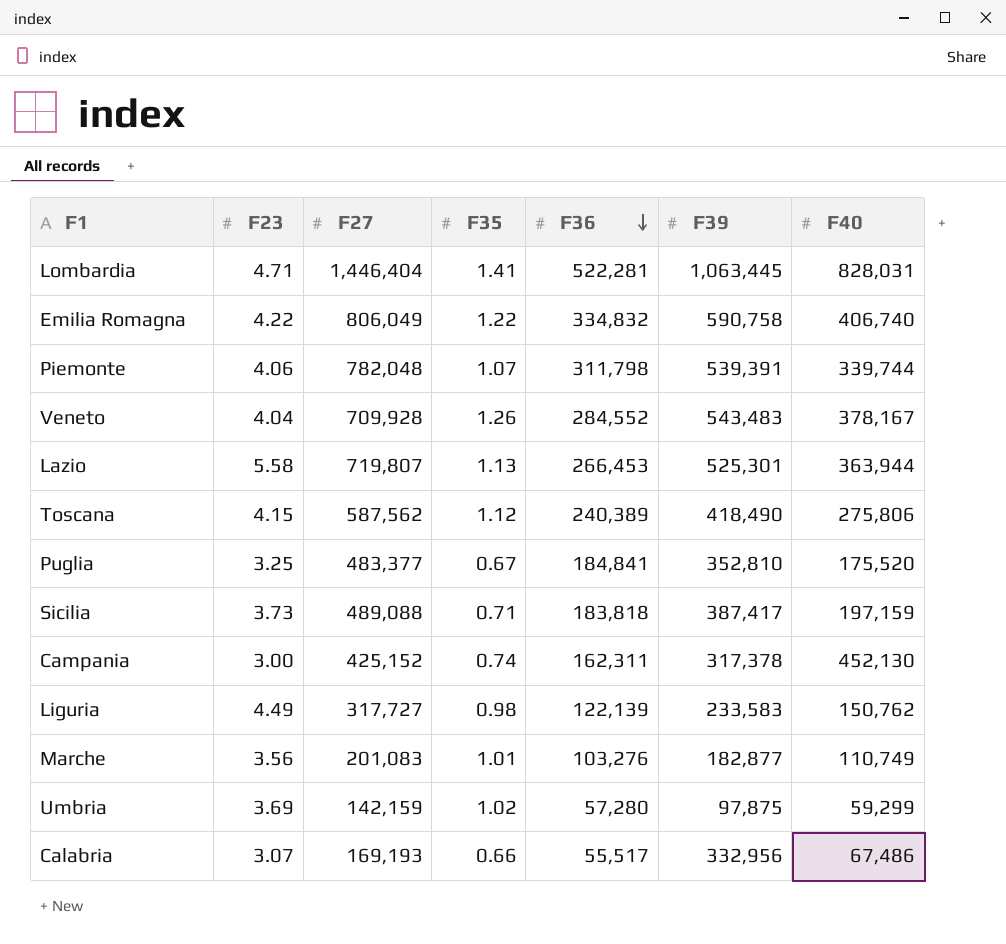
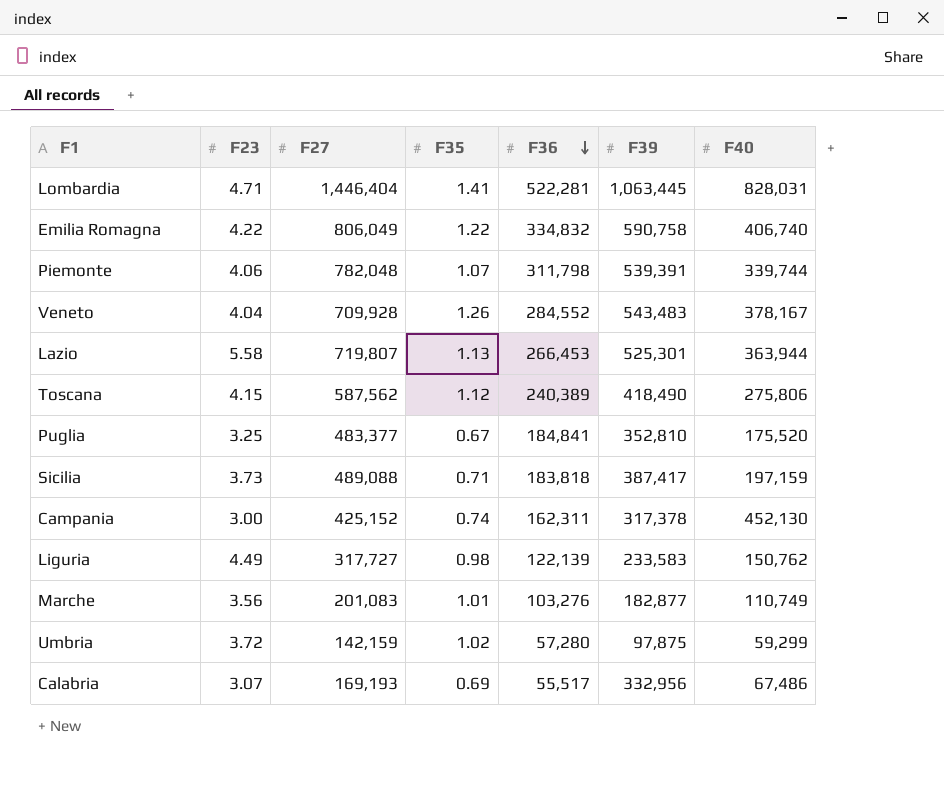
Umbria | F23: 3.69 -> 3.72
Calabria | F35: 0.66 -> 0.69

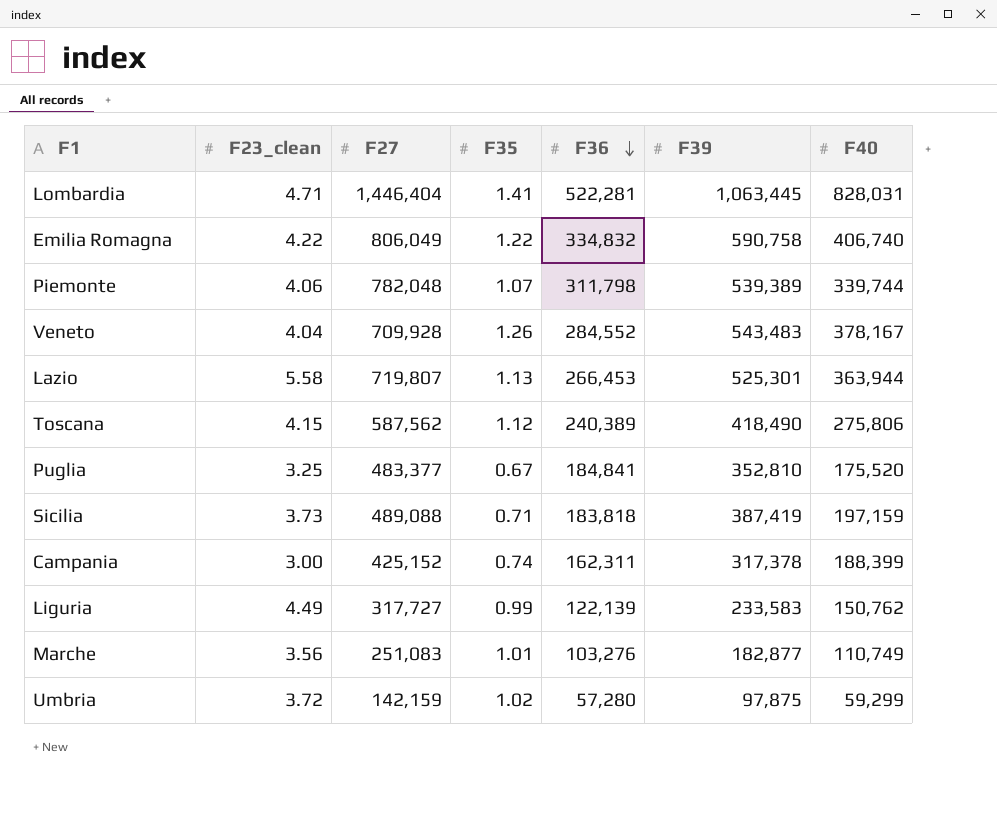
column name: F23 -> F23_clean
row Calabria: 3.07 | 169,193 | 0.69 | 55,517 | 332,956 | 67,486 -> none
Piemonte | F39: 539,391 -> 539,389
Sicilia | F39: 387,417 -> 387,419
Campania | F40: 452,130 -> 188,399
Liguria | F35: 0.98 -> 0.99
Marche | F27: 201,083 -> 251,083

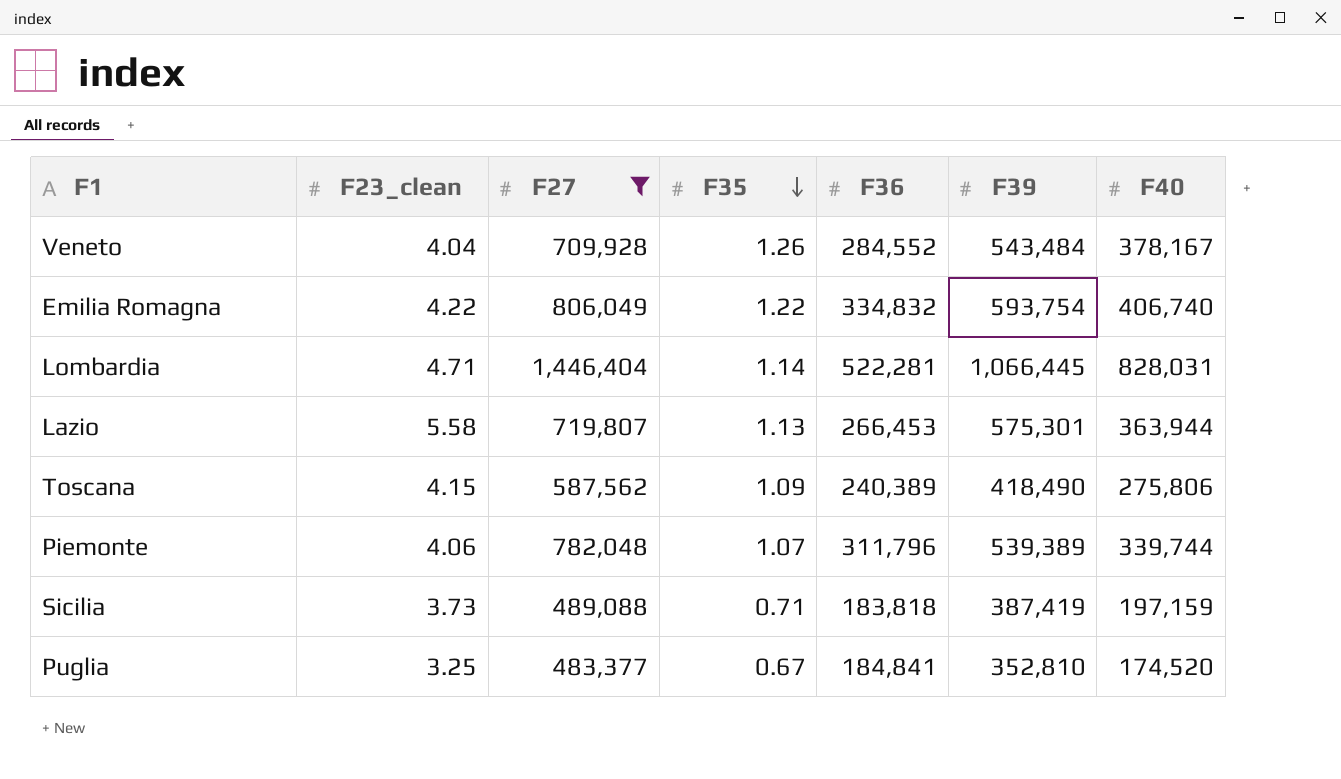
filter: none -> F27 >= 483,377
row order: F36 descending -> F35 descending
Veneto | F39: 543,483 -> 543,484
Emilia Romagna | F39: 590,758 -> 593,754
Lombardia | F35: 1.41 -> 1.14
Lombardia | F39: 1,063,445 -> 1,066,445
Lazio | F39: 525,301 -> 575,301
Toscana | F35: 1.12 -> 1.09
Piemonte | F36: 311,798 -> 311,796
Puglia | F40: 175,520 -> 174,520

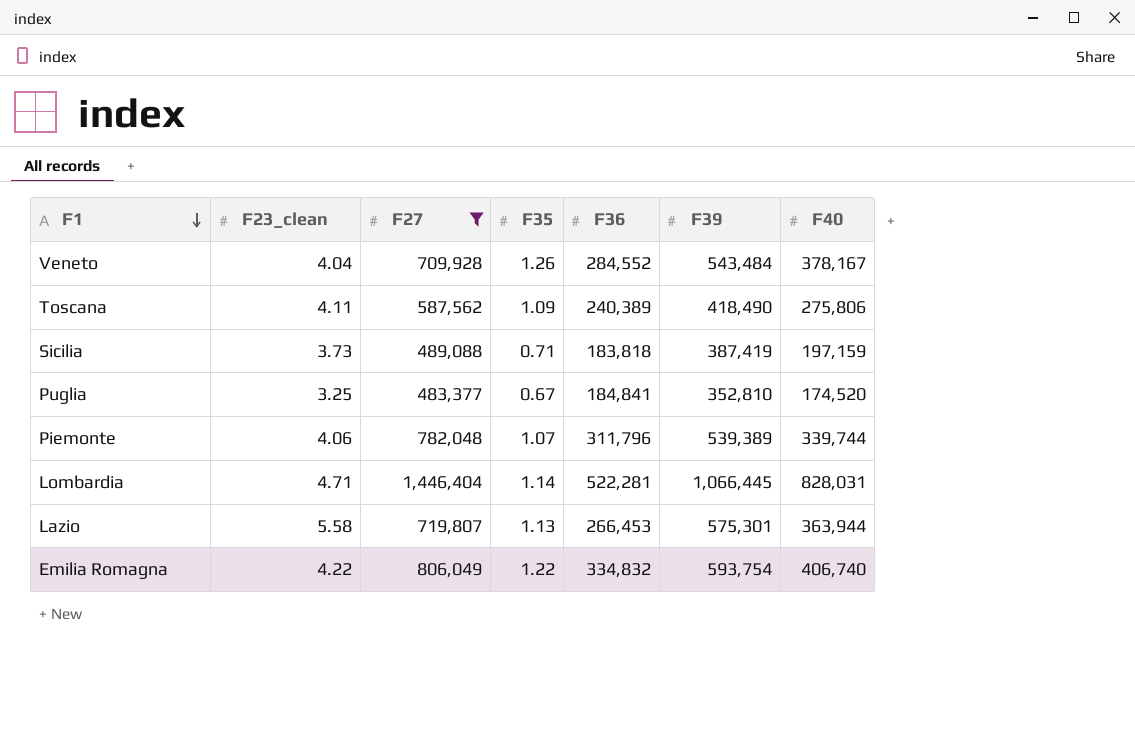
row order: F35 descending -> F1 descending
Toscana | F23_clean: 4.15 -> 4.11

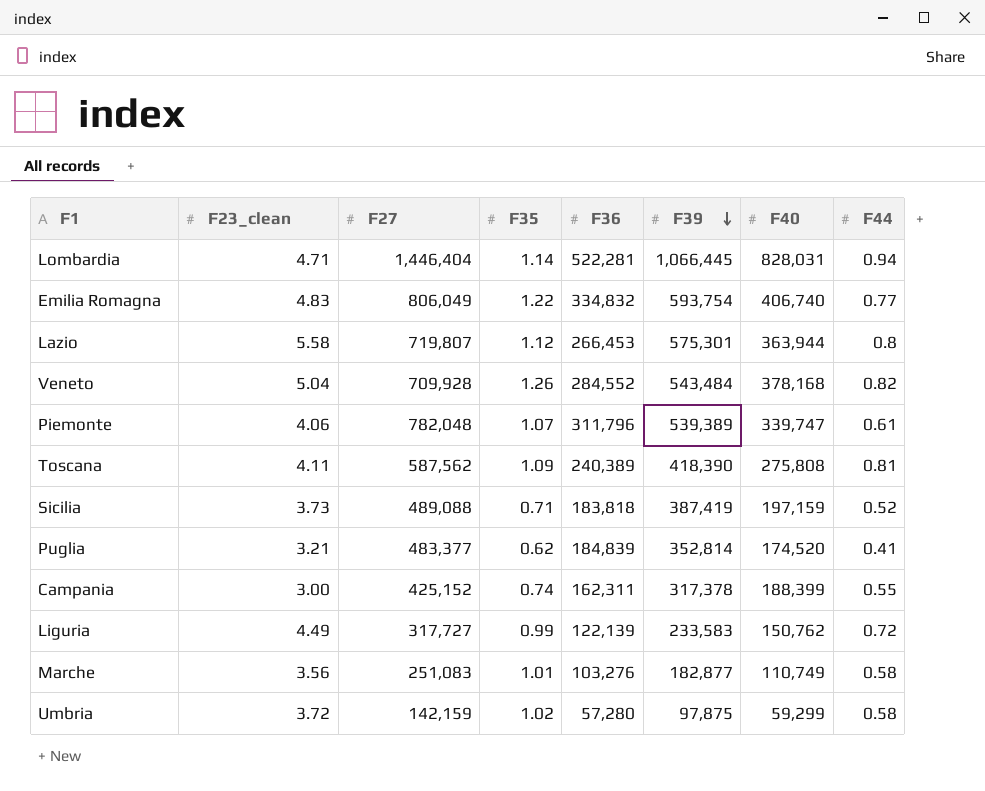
filter: F27 >= 483,377 -> none
row order: F1 descending -> F39 descending
column F44 | position: none -> 8
Emilia Romagna | F23_clean: 4.22 -> 4.83
Lazio | F35: 1.13 -> 1.12
Veneto | F23_clean: 4.04 -> 5.04
Veneto | F40: 378,167 -> 378,168
Piemonte | F40: 339,744 -> 339,747
Toscana | F39: 418,490 -> 418,390
Toscana | F40: 275,806 -> 275,808
Puglia | F23_clean: 3.25 -> 3.21
Puglia | F35: 0.67 -> 0.62
Puglia | F36: 184,841 -> 184,839
Puglia | F39: 352,810 -> 352,814

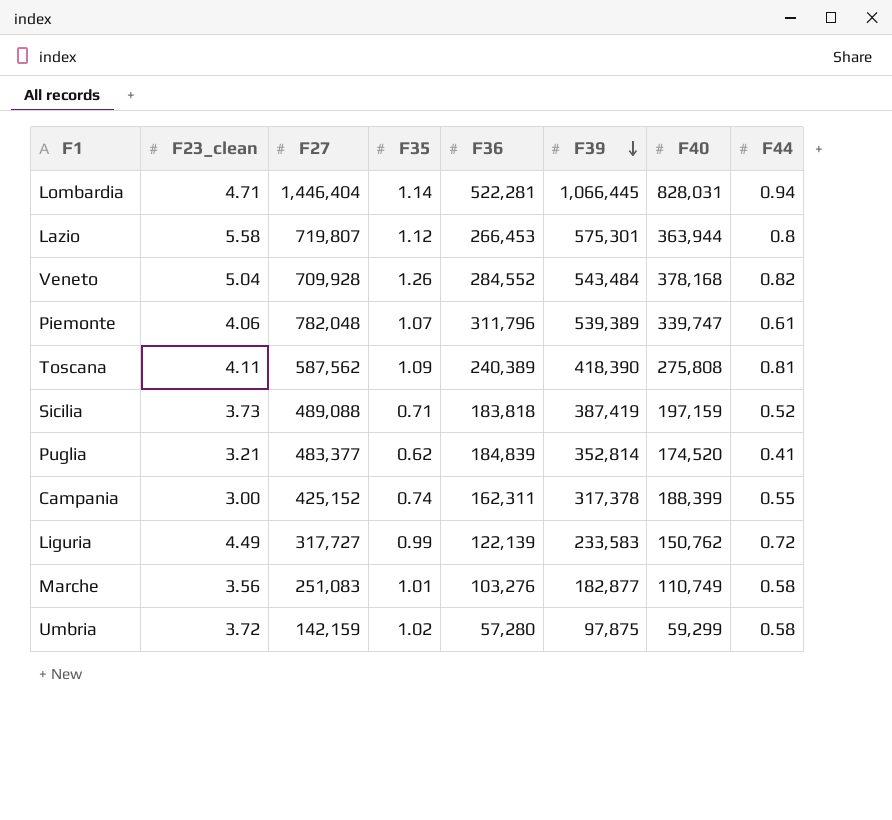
row Emilia Romagna: 4.83 | 806,049 | 1.22 | 334,832 | 593,754 | 406,740 | 0.77 -> none

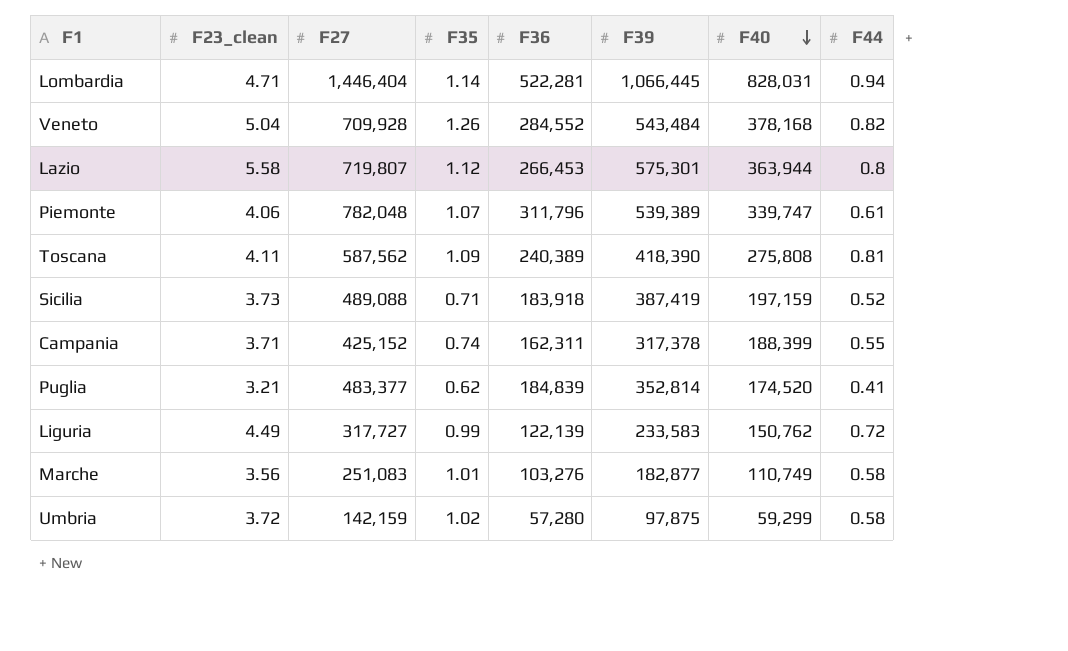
row order: F39 descending -> F40 descending
Sicilia | F36: 183,818 -> 183,918
Campania | F23_clean: 3.00 -> 3.71

